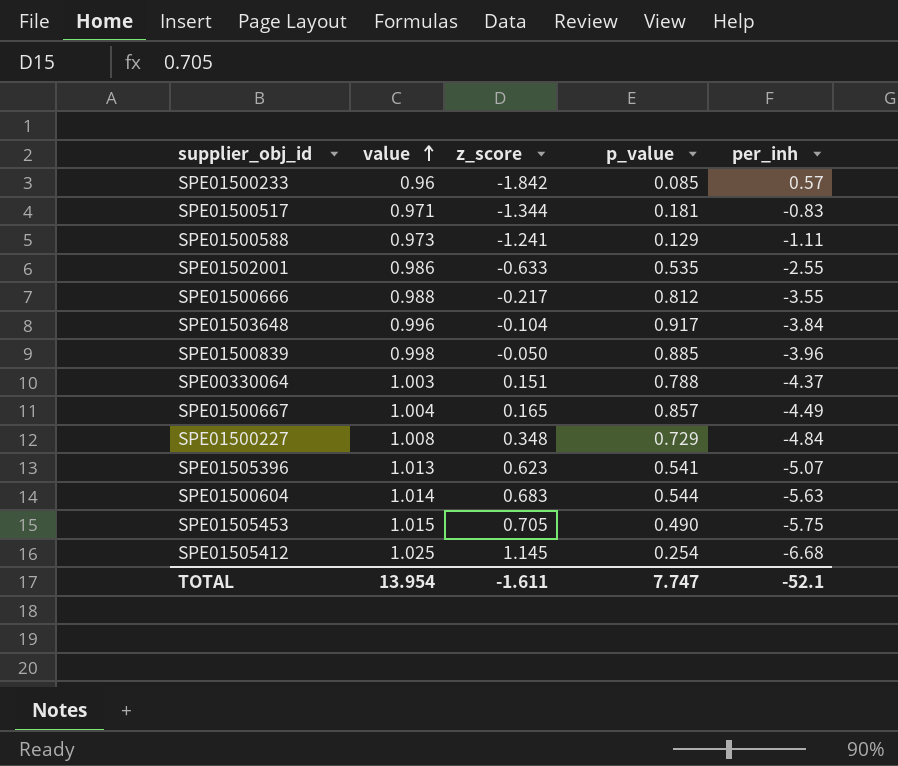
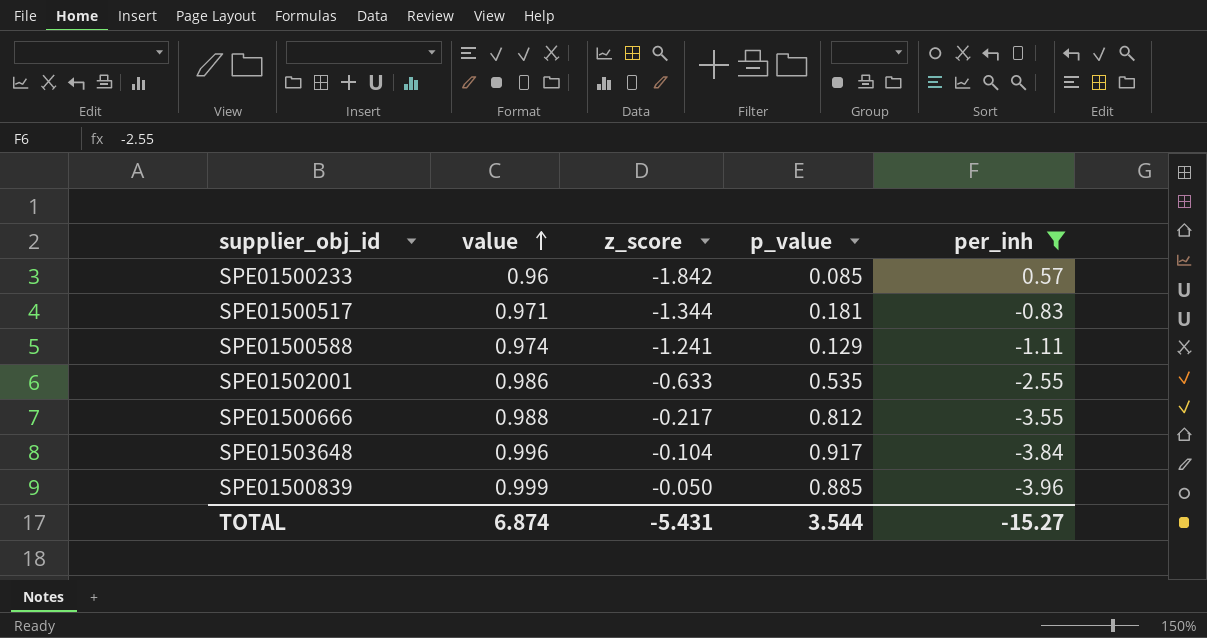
filter: none -> per_inh >= -3.96
SPE01500588 | value: 0.973 -> 0.974
SPE01500839 | value: 0.998 -> 0.999
TOTAL | value: 13.954 -> 6.874
TOTAL | z_score: -1.611 -> -5.431
TOTAL | p_value: 7.747 -> 3.544
TOTAL | per_inh: -52.1 -> -15.27

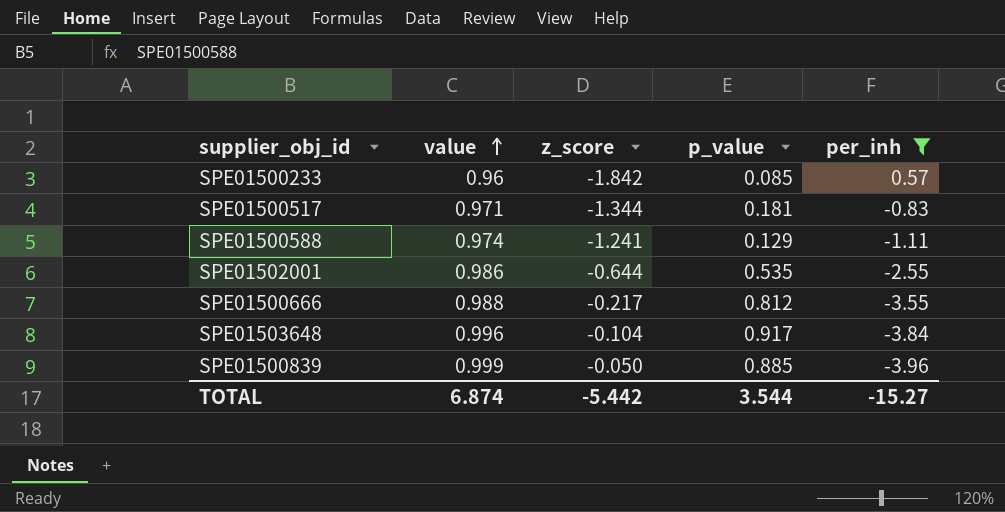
SPE01502001 | z_score: -0.633 -> -0.644
TOTAL | z_score: -5.431 -> -5.442

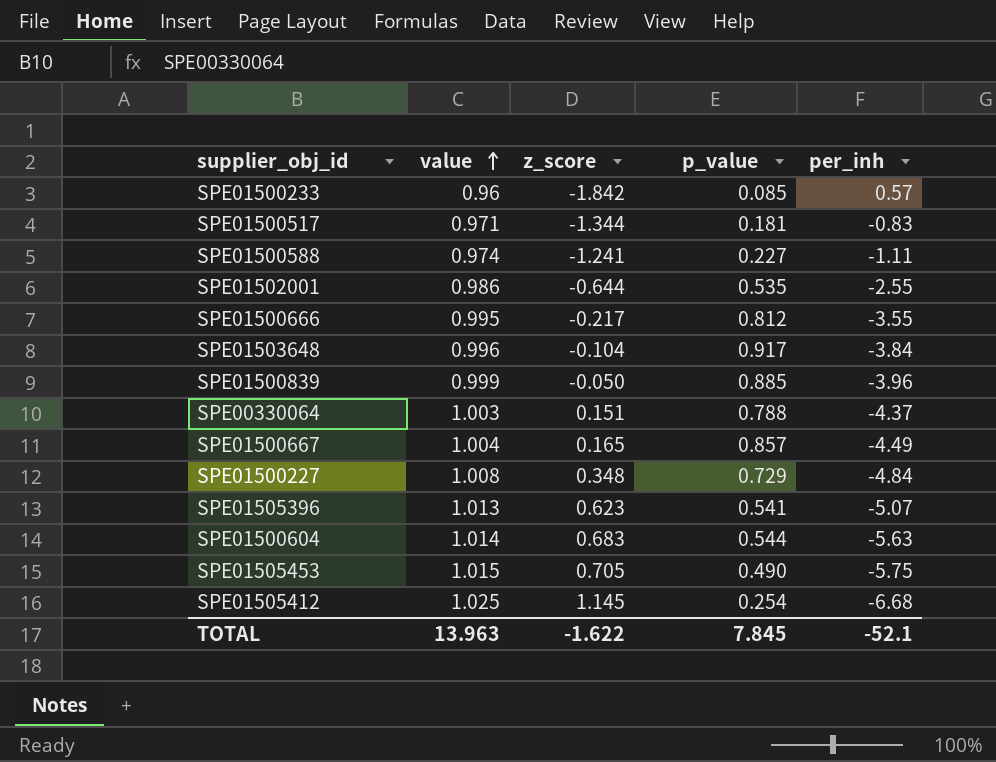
filter: per_inh >= -3.96 -> none
SPE01500588 | p_value: 0.129 -> 0.227
SPE01500666 | value: 0.988 -> 0.995
TOTAL | value: 6.874 -> 13.963
TOTAL | z_score: -5.442 -> -1.622
TOTAL | p_value: 3.544 -> 7.845
TOTAL | per_inh: -15.27 -> -52.1

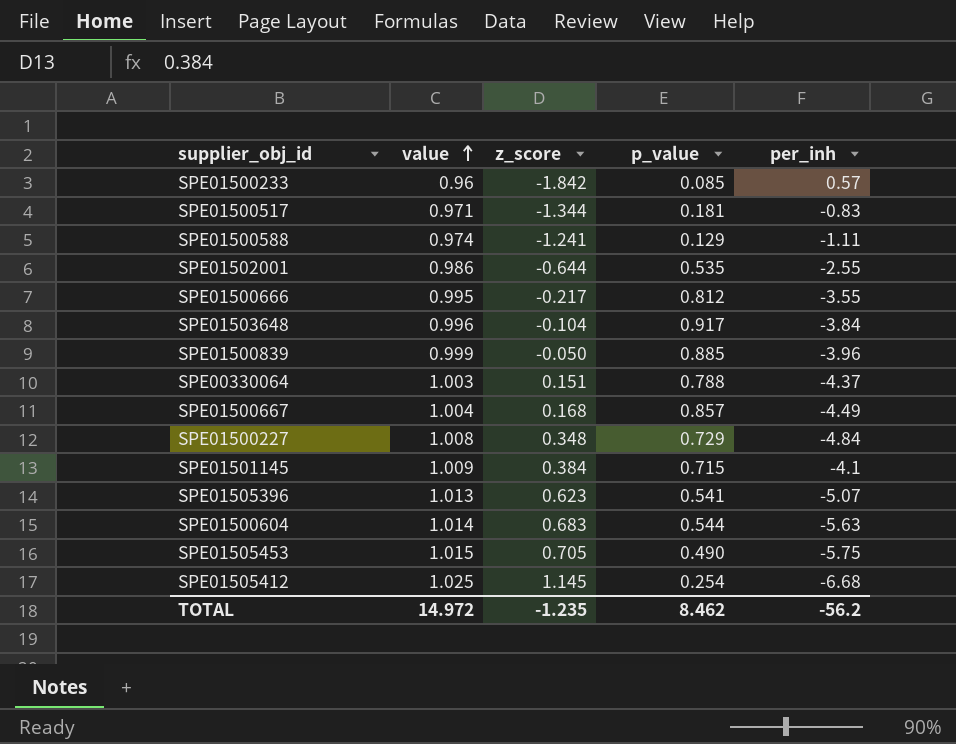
SPE01500588 | p_value: 0.227 -> 0.129
SPE01500667 | z_score: 0.165 -> 0.168
row SPE01501145: none -> 1.009 | 0.384 | 0.715 | -4.1
TOTAL | value: 13.963 -> 14.972
TOTAL | z_score: -1.622 -> -1.235
TOTAL | p_value: 7.845 -> 8.462
TOTAL | per_inh: -52.1 -> -56.2

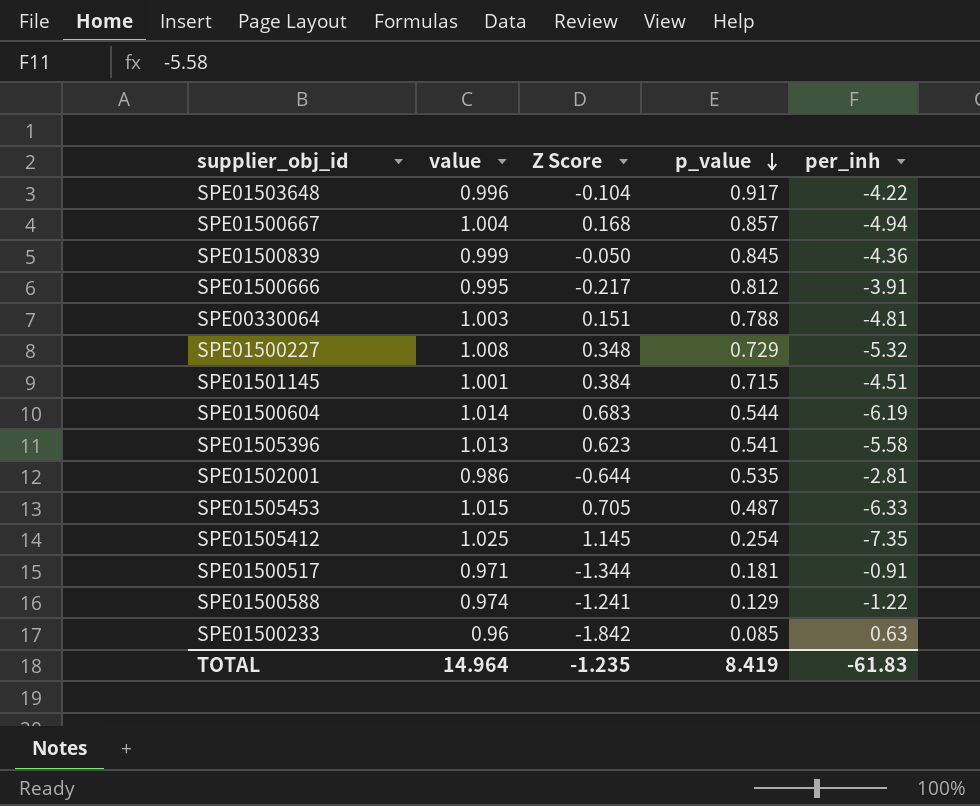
row order: value ascending -> p_value descending
column name: z_score -> Z Score
SPE01503648 | per_inh: -3.84 -> -4.22
SPE01500667 | per_inh: -4.49 -> -4.94
SPE01500839 | p_value: 0.885 -> 0.845
SPE01500839 | per_inh: -3.96 -> -4.36
SPE01500666 | per_inh: -3.55 -> -3.91
SPE00330064 | per_inh: -4.37 -> -4.81
SPE01500227 | per_inh: -4.84 -> -5.32
SPE01501145 | value: 1.009 -> 1.001
SPE01501145 | per_inh: -4.1 -> -4.51
SPE01500604 | per_inh: -5.63 -> -6.19
SPE01505396 | per_inh: -5.07 -> -5.58
SPE01502001 | per_inh: -2.55 -> -2.81
SPE01505453 | p_value: 0.490 -> 0.487
SPE01505453 | per_inh: -5.75 -> -6.33
SPE01505412 | per_inh: -6.68 -> -7.35
SPE01500517 | per_inh: -0.83 -> -0.91
SPE01500588 | per_inh: -1.11 -> -1.22
SPE01500233 | per_inh: 0.57 -> 0.63
TOTAL | value: 14.972 -> 14.964
TOTAL | p_value: 8.462 -> 8.419
TOTAL | per_inh: -56.2 -> -61.83

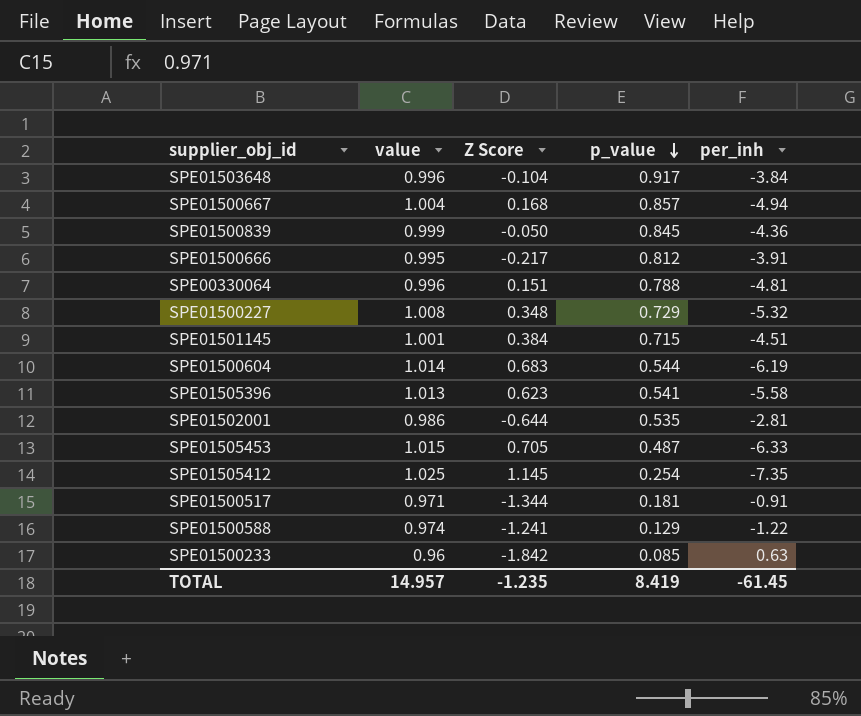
SPE01503648 | per_inh: -4.22 -> -3.84
SPE00330064 | value: 1.003 -> 0.996
TOTAL | value: 14.964 -> 14.957
TOTAL | per_inh: -61.83 -> -61.45

